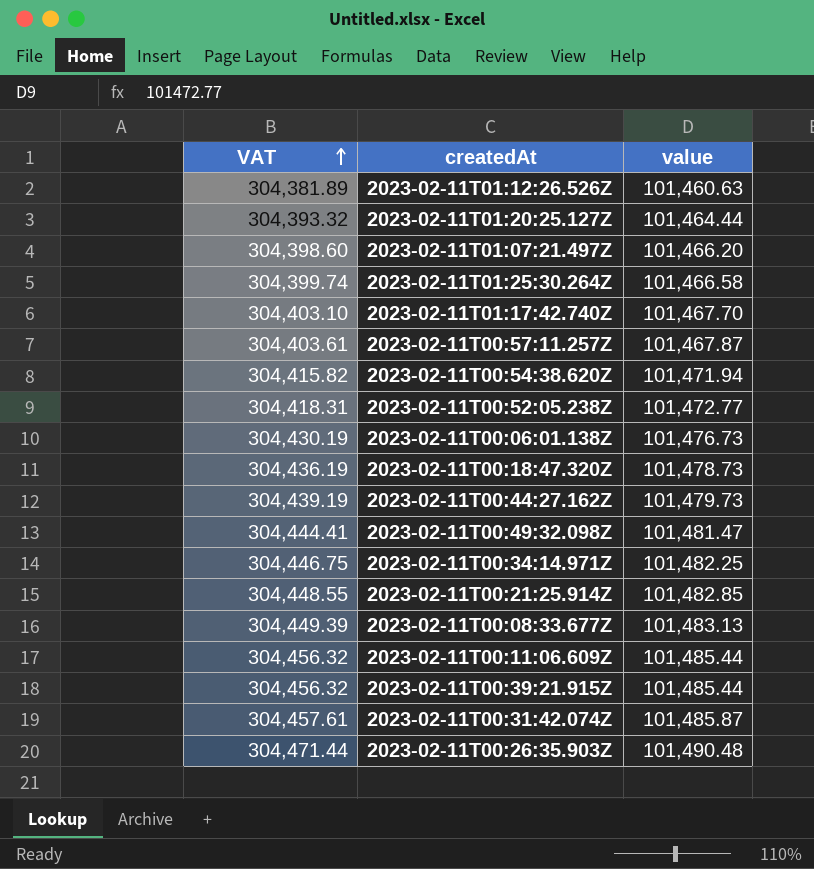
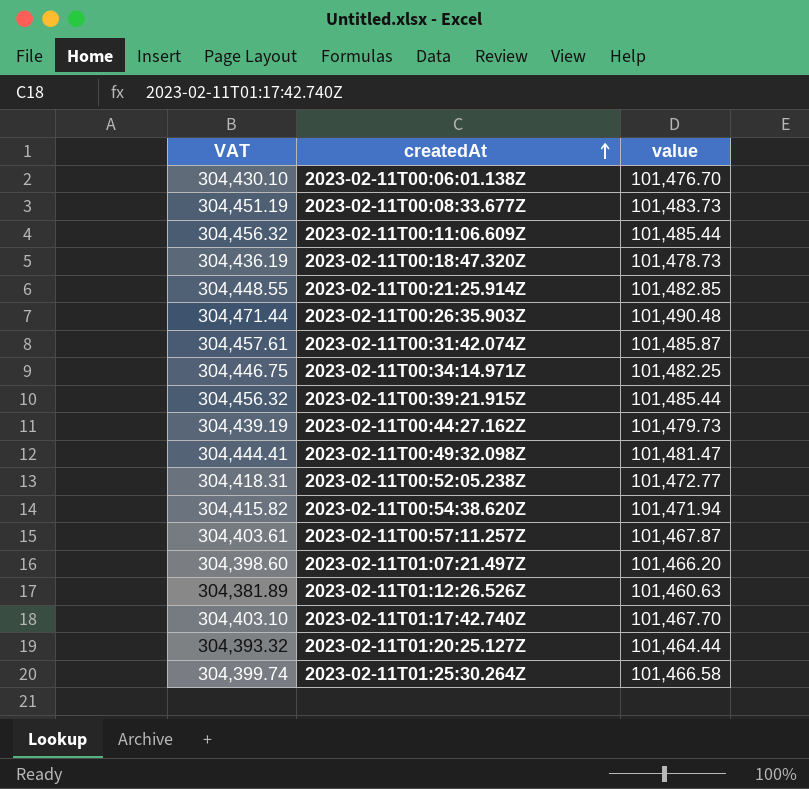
row order: VAT ascending -> createdAt ascending
2023-02-11T00:06:01.138Z | VAT: 304,430.19 -> 304,430.10
2023-02-11T00:06:01.138Z | value: 101,476.73 -> 101,476.70
2023-02-11T00:08:33.677Z | VAT: 304,449.39 -> 304,451.19
2023-02-11T00:08:33.677Z | value: 101,483.13 -> 101,483.73

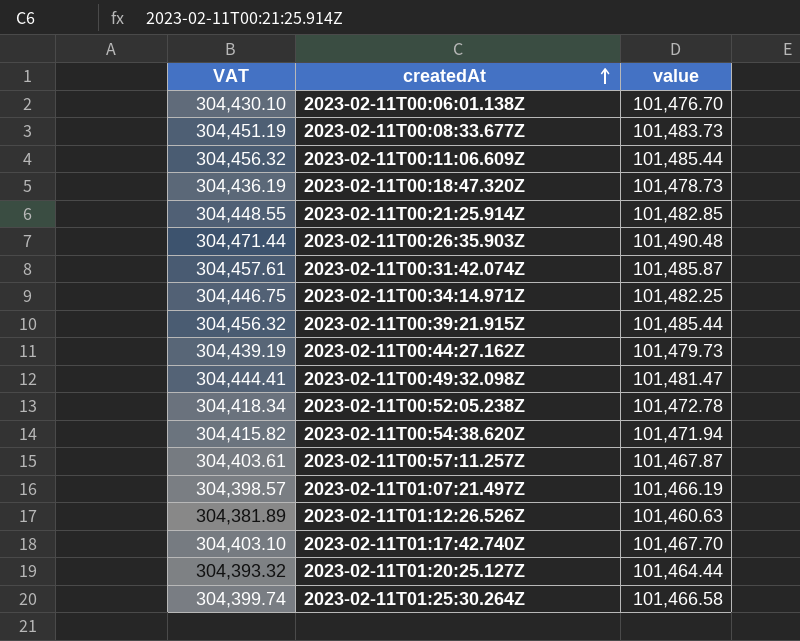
2023-02-11T00:52:05.238Z | VAT: 304,418.31 -> 304,418.34
2023-02-11T00:52:05.238Z | value: 101,472.77 -> 101,472.78
2023-02-11T01:07:21.497Z | VAT: 304,398.60 -> 304,398.57
2023-02-11T01:07:21.497Z | value: 101,466.20 -> 101,466.19

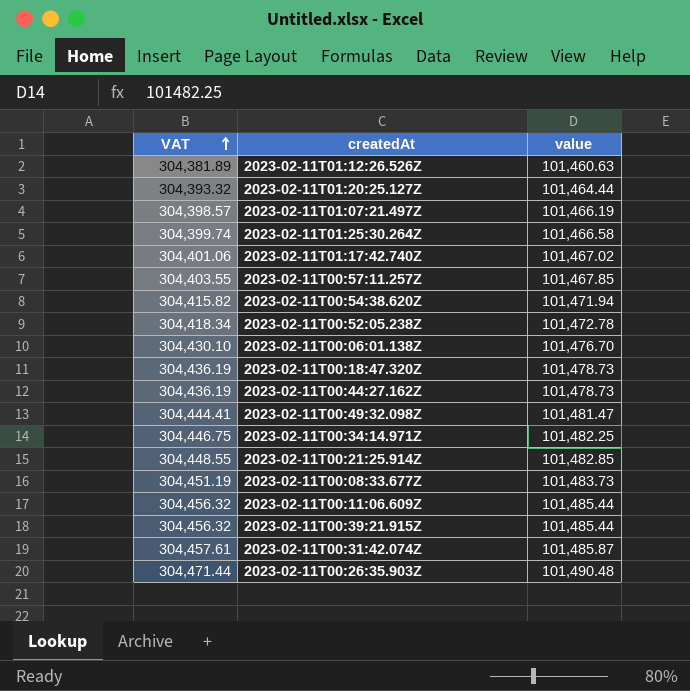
row order: createdAt ascending -> VAT ascending
2023-02-11T01:17:42.740Z | VAT: 304,403.10 -> 304,401.06
2023-02-11T01:17:42.740Z | value: 101,467.70 -> 101,467.02
2023-02-11T00:57:11.257Z | VAT: 304,403.61 -> 304,403.55
2023-02-11T00:57:11.257Z | value: 101,467.87 -> 101,467.85
2023-02-11T00:44:27.162Z | VAT: 304,439.19 -> 304,436.19
2023-02-11T00:44:27.162Z | value: 101,479.73 -> 101,478.73

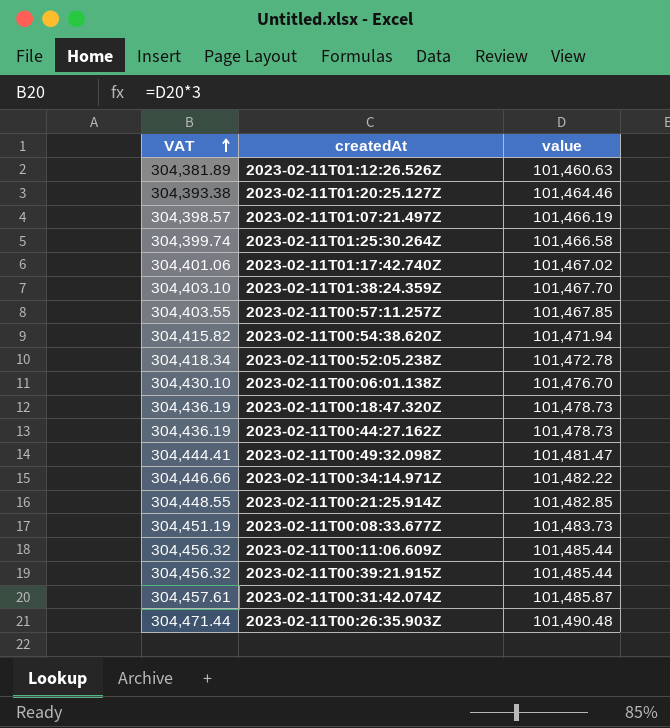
2023-02-11T01:20:25.127Z | VAT: 304,393.32 -> 304,393.38
2023-02-11T01:20:25.127Z | value: 101,464.44 -> 101,464.46
row 2023-02-11T01:38:24.359Z: none -> 304,403.10 | 101,467.70
2023-02-11T00:34:14.971Z | VAT: 304,446.75 -> 304,446.66
2023-02-11T00:34:14.971Z | value: 101,482.25 -> 101,482.22

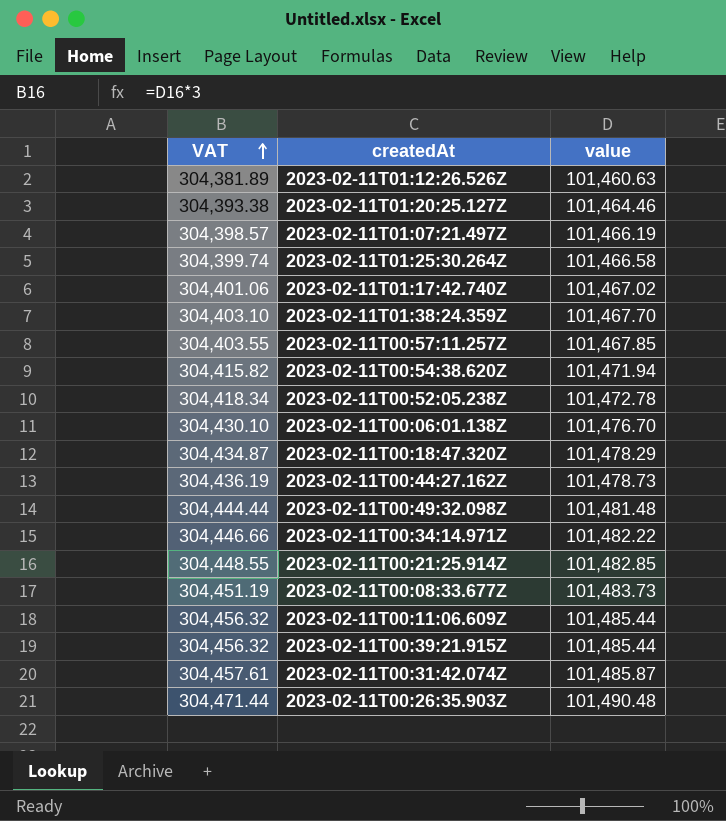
2023-02-11T00:18:47.320Z | VAT: 304,436.19 -> 304,434.87
2023-02-11T00:18:47.320Z | value: 101,478.73 -> 101,478.29
2023-02-11T00:49:32.098Z | VAT: 304,444.41 -> 304,444.44
2023-02-11T00:49:32.098Z | value: 101,481.47 -> 101,481.48

